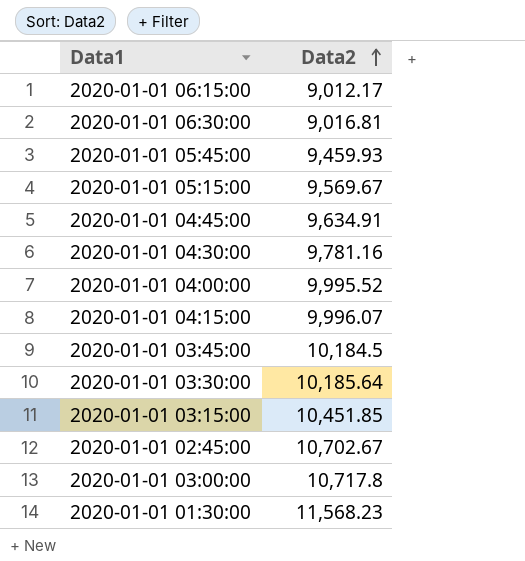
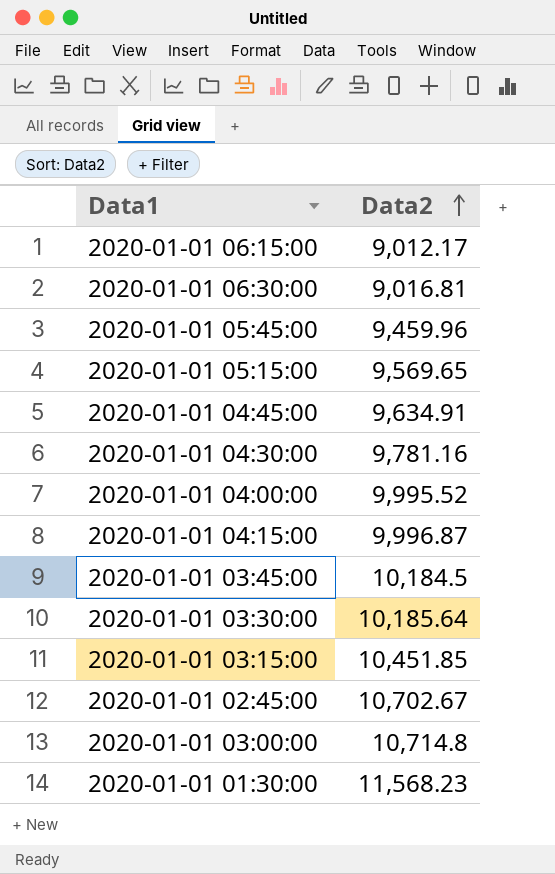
2020-01-01 05:45:00 | Data2: 9,459.93 -> 9,459.96
2020-01-01 05:15:00 | Data2: 9,569.67 -> 9,569.65
2020-01-01 04:15:00 | Data2: 9,996.07 -> 9,996.87
2020-01-01 03:00:00 | Data2: 10,717.8 -> 10,714.8

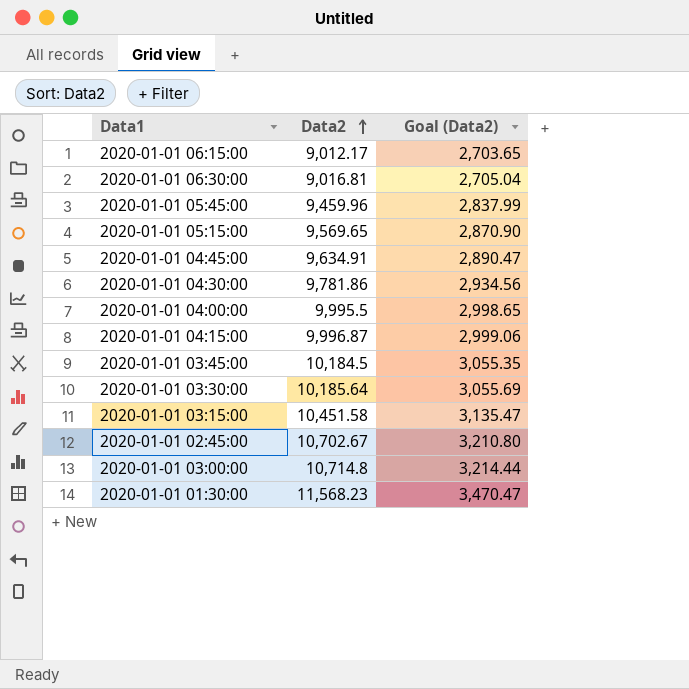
column Goal (Data2) | formula: none -> [Data2] * 0.3
2020-01-01 04:30:00 | Data2: 9,781.16 -> 9,781.86
2020-01-01 04:00:00 | Data2: 9,995.52 -> 9,995.5
2020-01-01 03:15:00 | Data2: 10,451.85 -> 10,451.58

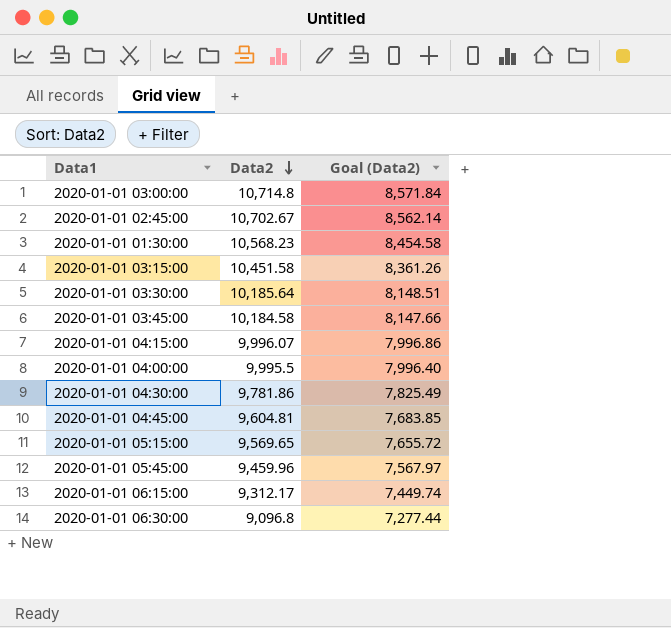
row order: Data2 ascending -> Data2 descending
column Goal (Data2) | formula: [Data2] * 0.3 -> [Data2] * 0.8
2020-01-01 01:30:00 | Data2: 11,568.23 -> 10,568.23
2020-01-01 03:45:00 | Data2: 10,184.5 -> 10,184.58
2020-01-01 04:15:00 | Data2: 9,996.87 -> 9,996.07
2020-01-01 04:45:00 | Data2: 9,634.91 -> 9,604.81
2020-01-01 06:15:00 | Data2: 9,012.17 -> 9,312.17
2020-01-01 06:30:00 | Data2: 9,016.81 -> 9,096.8

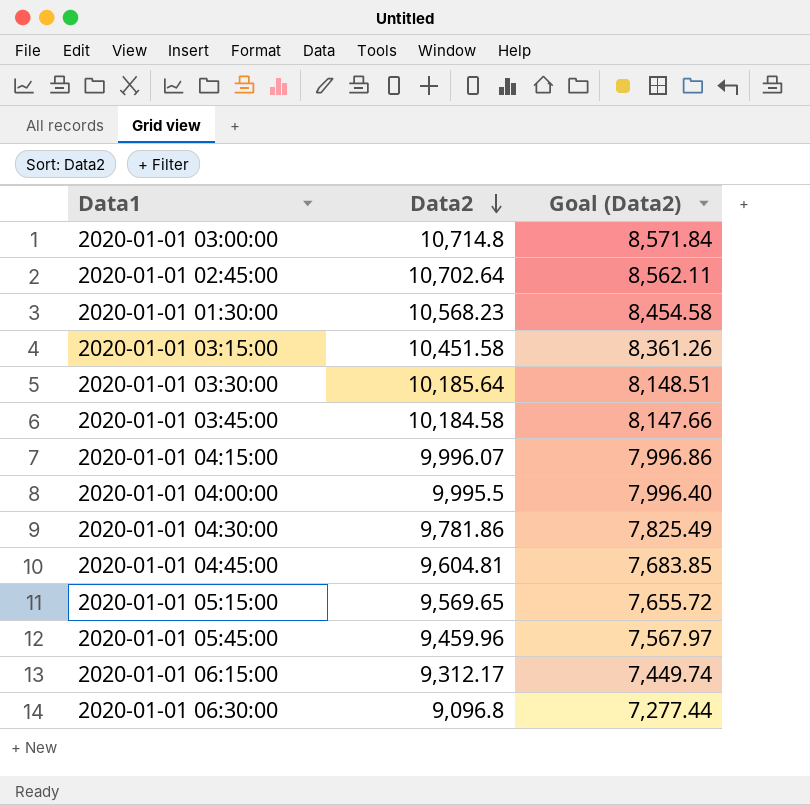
2020-01-01 02:45:00 | Data2: 10,702.67 -> 10,702.64
2020-01-01 02:45:00 | Goal (Data2): 8,562.14 -> 8,562.11

